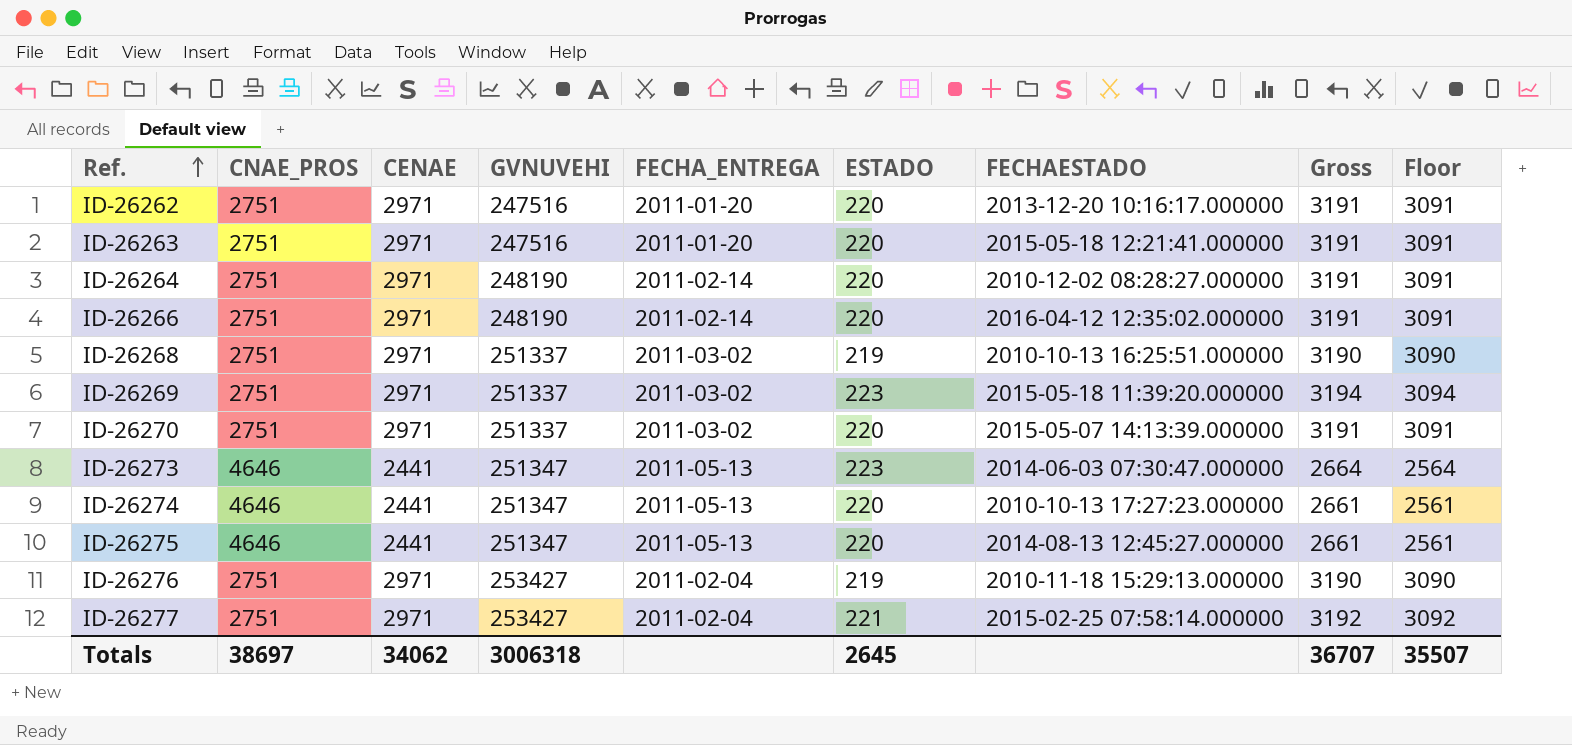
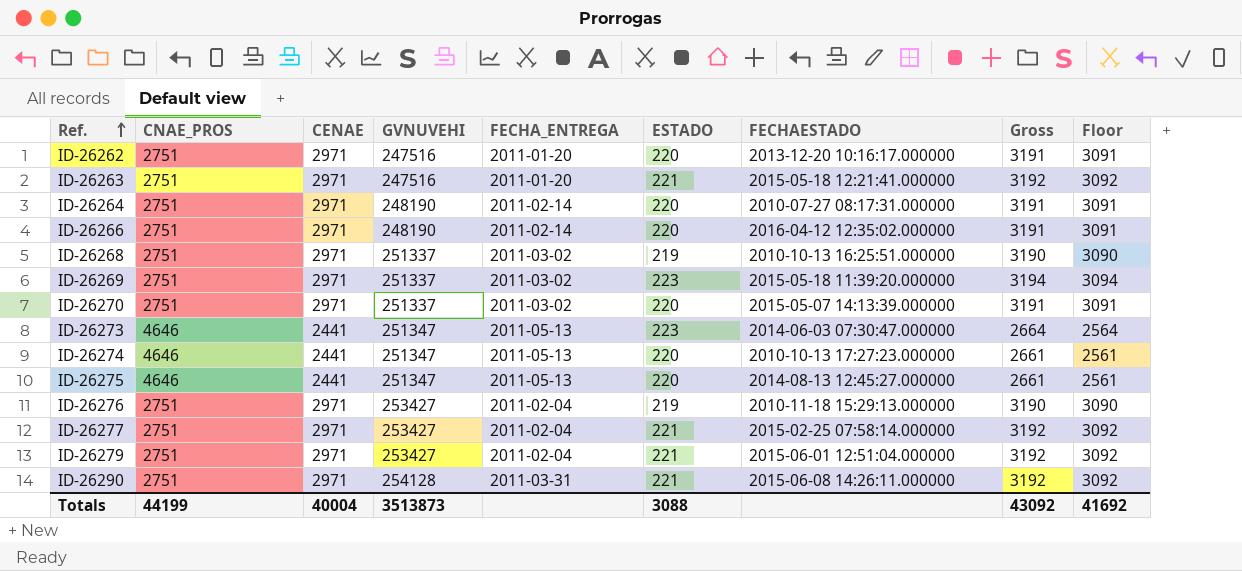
ID-26263 | ESTADO: 220 -> 221
ID-26263 | Gross: 3191 -> 3192
ID-26263 | Floor: 3091 -> 3092
ID-26264 | FECHAESTADO: 2010-12-02 08:28:27.000000 -> 2010-07-27 08:17:31.000000
row ID-26279: none -> 2751 | 2971 | 253427 | 2011-02-04 | 221 | 2015-06-01 12:51:04.000000 | 3192 | 3092
row ID-26290: none -> 2751 | 2971 | 254128 | 2011-03-31 | 221 | 2015-06-08 14:26:11.000000 | 3192 | 3092
Totals | CNAE_PROS: 38697 -> 44199
Totals | CENAE: 34062 -> 40004
Totals | GVNUVEHI: 3006318 -> 3513873
Totals | ESTADO: 2645 -> 3088
Totals | Gross: 36707 -> 43092
Totals | Floor: 35507 -> 41692

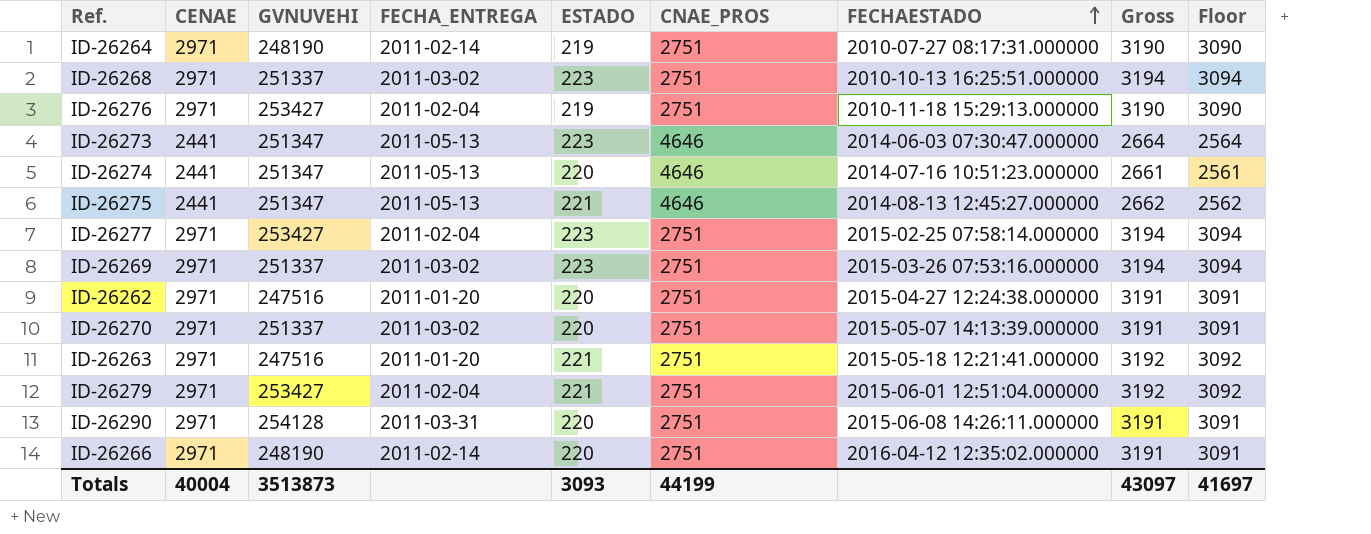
row order: Ref. ascending -> FECHAESTADO ascending
column CNAE_PROS | position: 2 -> 6
ID-26264 | ESTADO: 220 -> 219
ID-26264 | Gross: 3191 -> 3190
ID-26264 | Floor: 3091 -> 3090
ID-26268 | ESTADO: 219 -> 223
ID-26268 | Gross: 3190 -> 3194
ID-26268 | Floor: 3090 -> 3094
ID-26274 | FECHAESTADO: 2010-10-13 17:27:23.000000 -> 2014-07-16 10:51:23.000000
ID-26275 | ESTADO: 220 -> 221
ID-26275 | Gross: 2661 -> 2662
ID-26275 | Floor: 2561 -> 2562
ID-26277 | ESTADO: 221 -> 223
ID-26277 | Gross: 3192 -> 3194
ID-26277 | Floor: 3092 -> 3094
ID-26269 | FECHAESTADO: 2015-05-18 11:39:20.000000 -> 2015-03-26 07:53:16.000000
ID-26262 | FECHAESTADO: 2013-12-20 10:16:17.000000 -> 2015-04-27 12:24:38.000000
ID-26290 | ESTADO: 221 -> 220
ID-26290 | Gross: 3192 -> 3191
ID-26290 | Floor: 3092 -> 3091
Totals | ESTADO: 3088 -> 3093
Totals | Gross: 43092 -> 43097
Totals | Floor: 41692 -> 41697

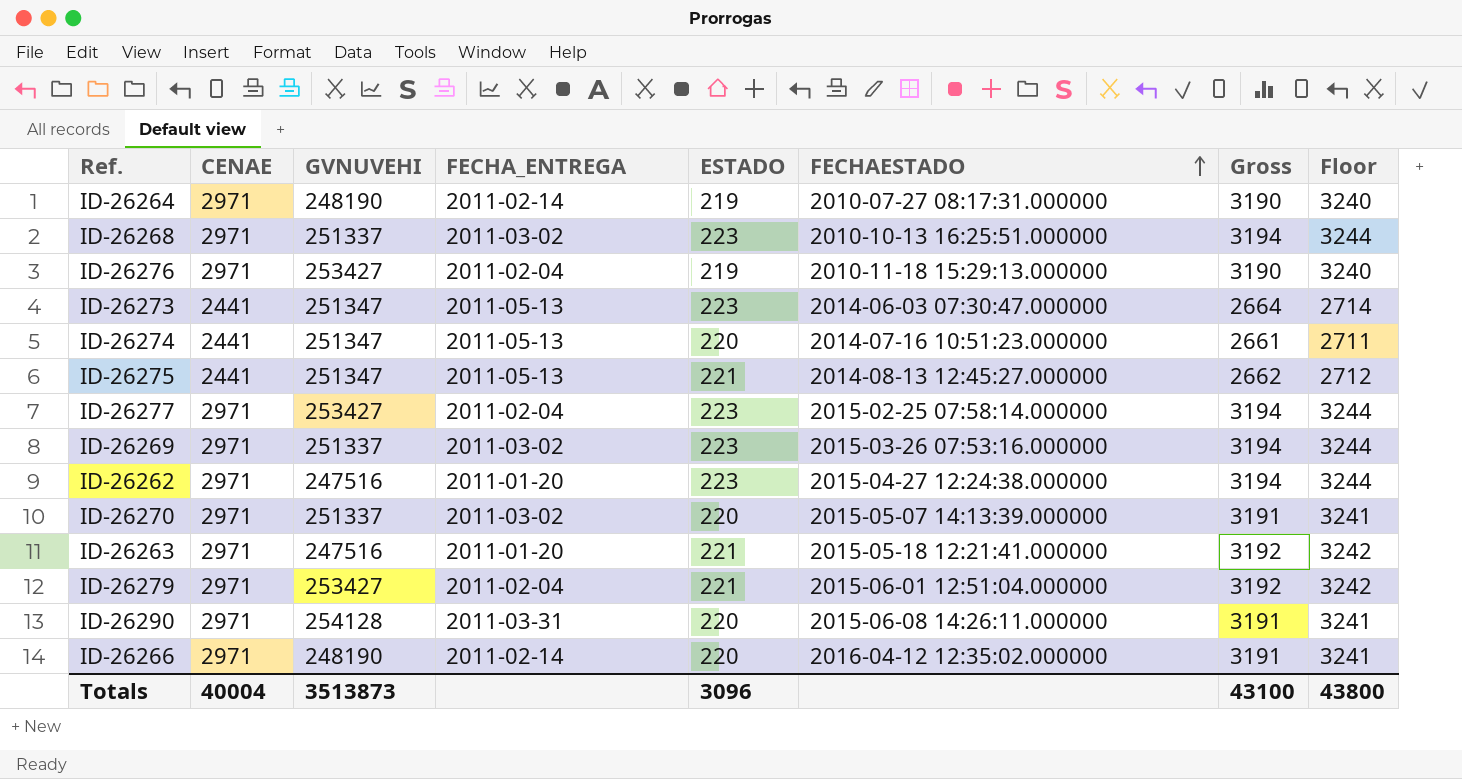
column CNAE_PROS | position: 6 -> none
column Floor | formula: [Gross] - 100 -> [Gross] + 50
ID-26262 | ESTADO: 220 -> 223
ID-26262 | Gross: 3191 -> 3194
Totals | ESTADO: 3093 -> 3096
Totals | Gross: 43097 -> 43100
Totals | Floor: 41697 -> 43800

